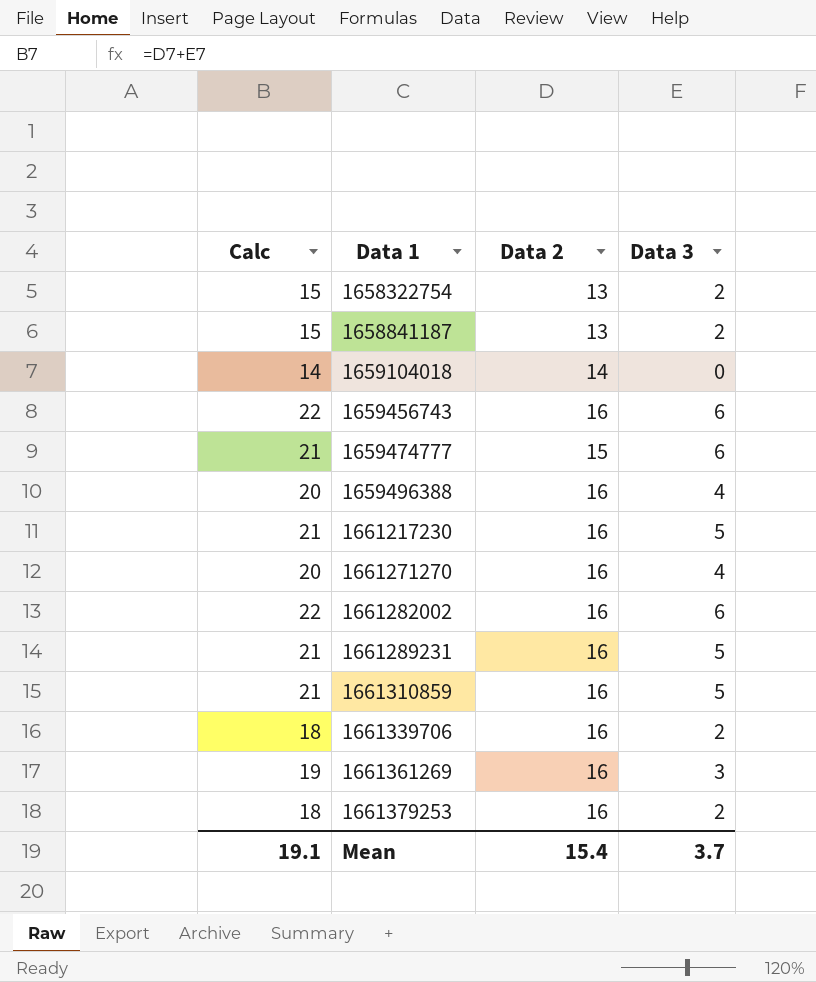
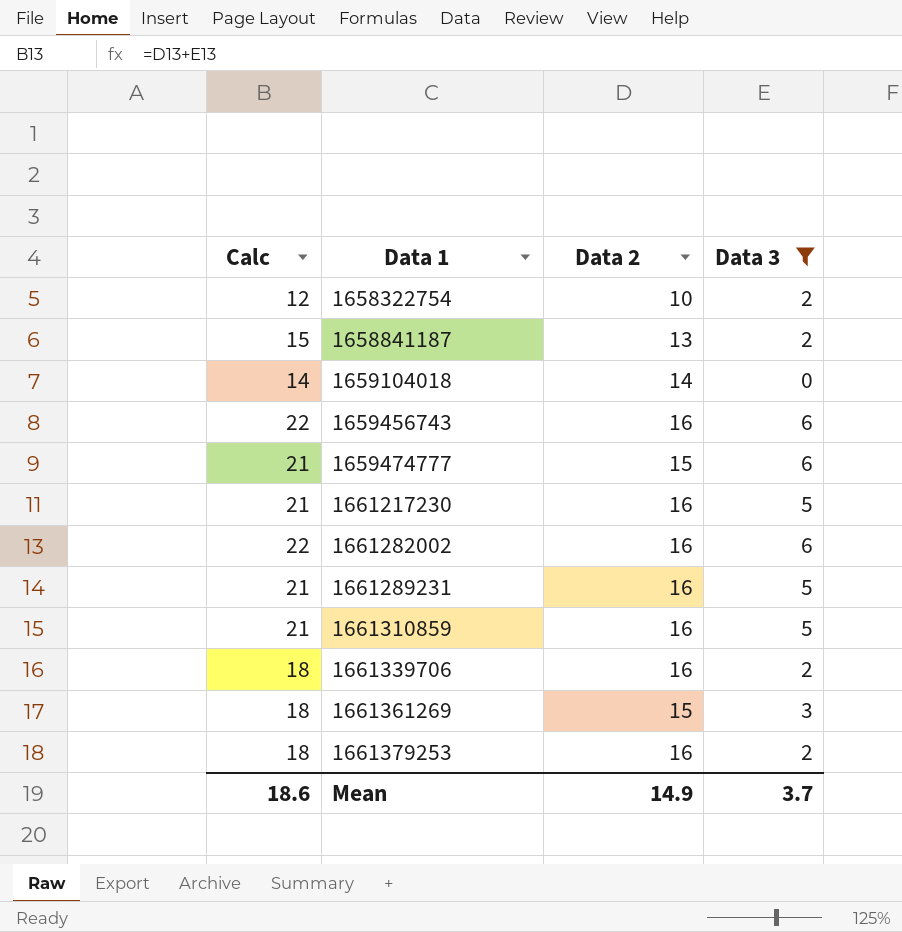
filter: none -> Data 3 != 4
1658322754 | Calc: 15 -> 12
1658322754 | Data 2: 13 -> 10
1661361269 | Calc: 19 -> 18
1661361269 | Data 2: 16 -> 15
Mean | Calc: 19.1 -> 18.6
Mean | Data 2: 15.4 -> 14.9

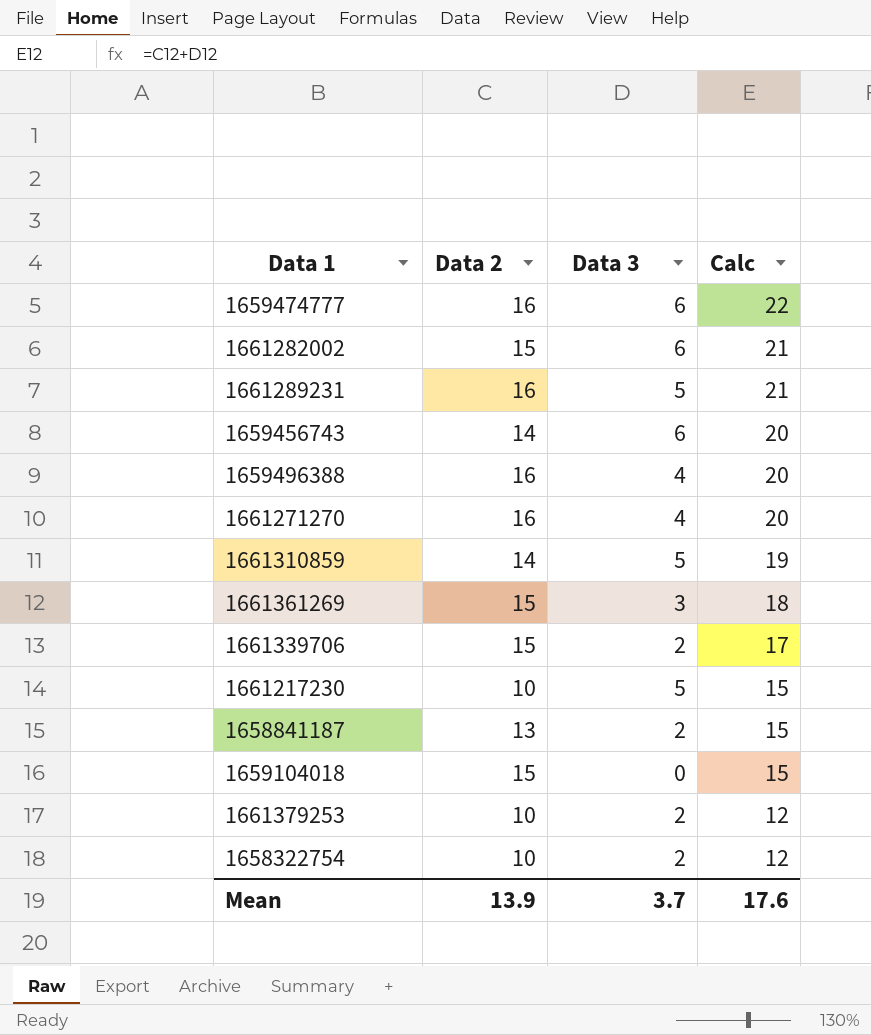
filter: Data 3 != 4 -> none
row order: Data 1 ascending -> Calc descending
column Calc | position: 1 -> 4
1659474777 | Data 2: 15 -> 16
1659474777 | Calc: 21 -> 22
1661282002 | Data 2: 16 -> 15
1661282002 | Calc: 22 -> 21
1659456743 | Data 2: 16 -> 14
1659456743 | Calc: 22 -> 20
1661310859 | Data 2: 16 -> 14
1661310859 | Calc: 21 -> 19
1661339706 | Data 2: 16 -> 15
1661339706 | Calc: 18 -> 17
1661217230 | Data 2: 16 -> 10
1661217230 | Calc: 21 -> 15
1659104018 | Data 2: 14 -> 15
1659104018 | Calc: 14 -> 15
1661379253 | Data 2: 16 -> 10
1661379253 | Calc: 18 -> 12
Mean | Data 2: 14.9 -> 13.9
Mean | Calc: 18.6 -> 17.6

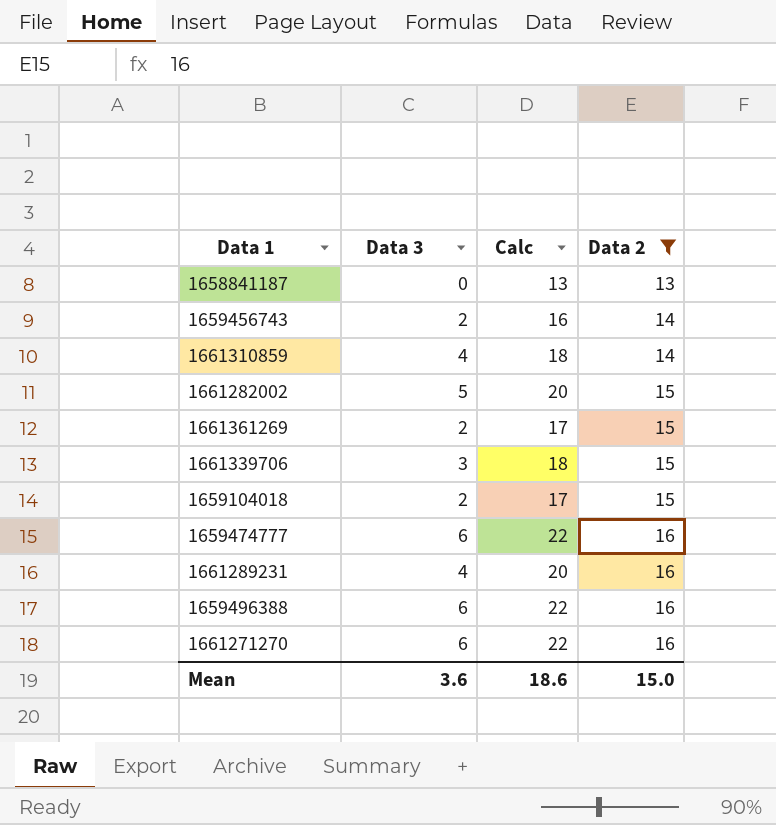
filter: none -> Data 2 != 10
row order: Calc descending -> Data 2 ascending
column Data 2 | position: 2 -> 4
1658841187 | Data 3: 2 -> 0
1658841187 | Calc: 15 -> 13
1659456743 | Data 3: 6 -> 2
1659456743 | Calc: 20 -> 16
1661310859 | Data 3: 5 -> 4
1661310859 | Calc: 19 -> 18
1661282002 | Data 3: 6 -> 5
1661282002 | Calc: 21 -> 20
1661361269 | Data 3: 3 -> 2
1661361269 | Calc: 18 -> 17
1661339706 | Data 3: 2 -> 3
1661339706 | Calc: 17 -> 18
1659104018 | Data 3: 0 -> 2
1659104018 | Calc: 15 -> 17
1661289231 | Data 3: 5 -> 4
1661289231 | Calc: 21 -> 20
1659496388 | Data 3: 4 -> 6
1659496388 | Calc: 20 -> 22
1661271270 | Data 3: 4 -> 6
1661271270 | Calc: 20 -> 22
Mean | Data 3: 3.7 -> 3.6
Mean | Calc: 17.6 -> 18.6
Mean | Data 2: 13.9 -> 15.0

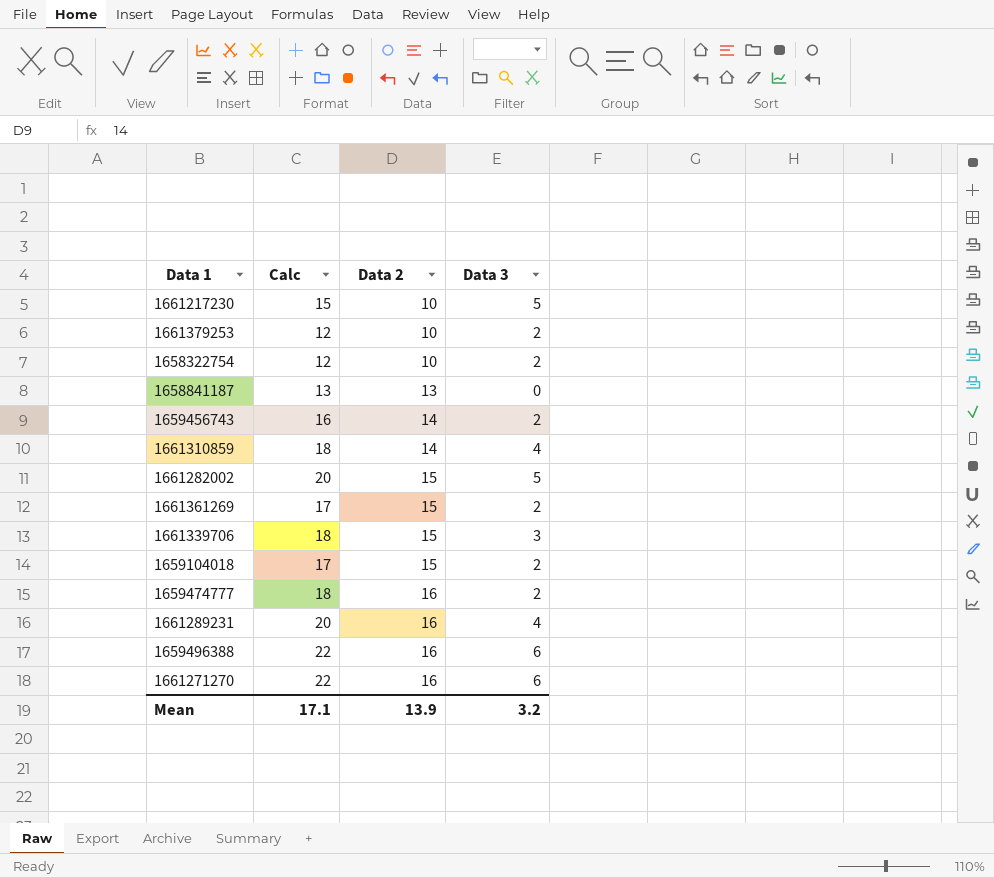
filter: Data 2 != 10 -> none
column Data 3 | position: 2 -> 4
1659474777 | Calc: 22 -> 18
1659474777 | Data 3: 6 -> 2
Mean | Calc: 18.6 -> 17.1
Mean | Data 2: 15.0 -> 13.9
Mean | Data 3: 3.6 -> 3.2

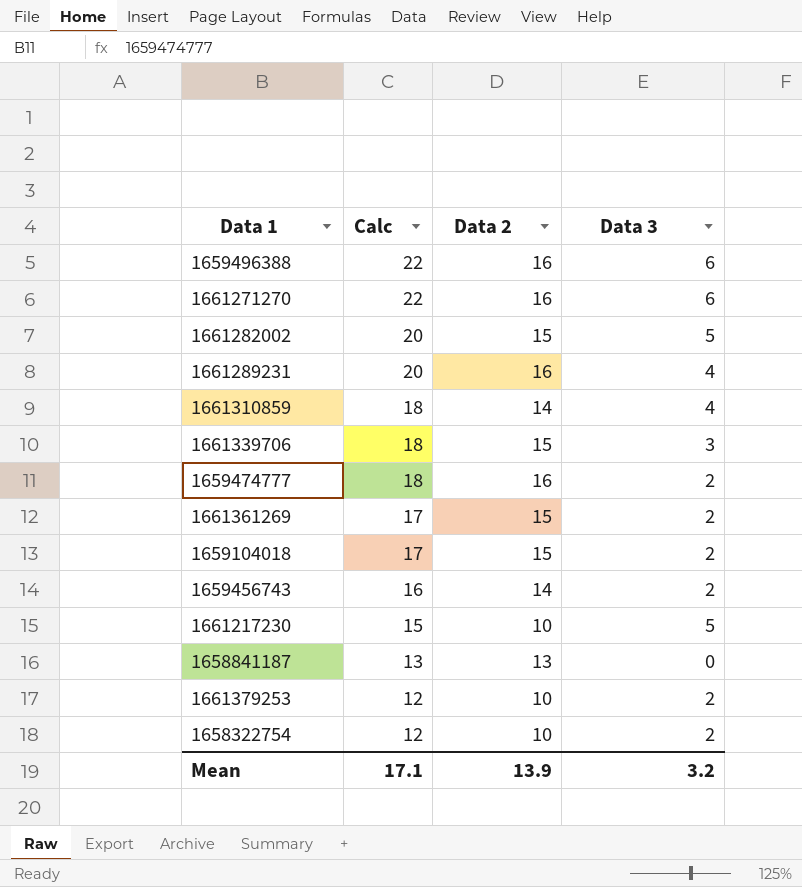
row order: Data 2 ascending -> Calc descending

